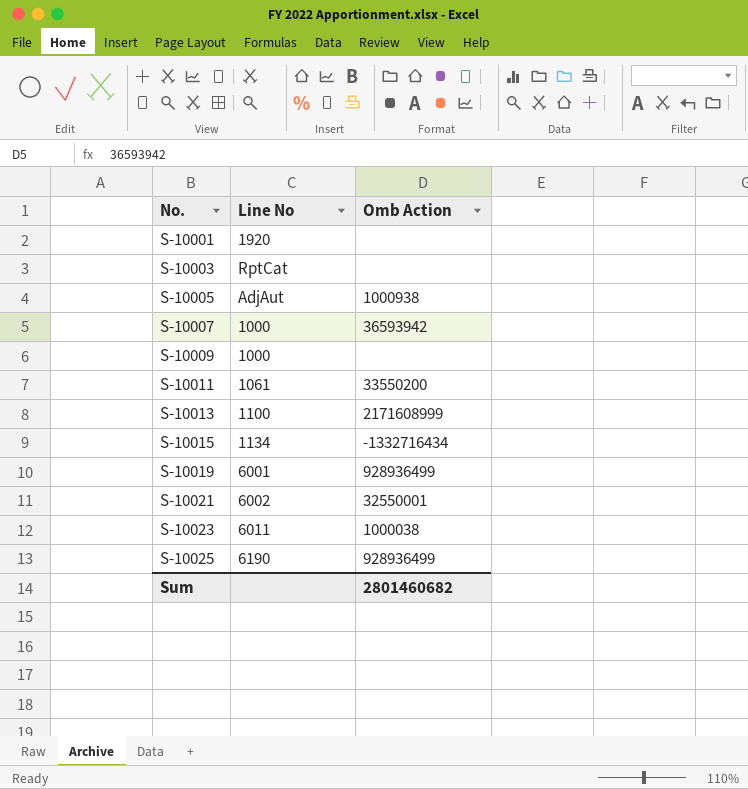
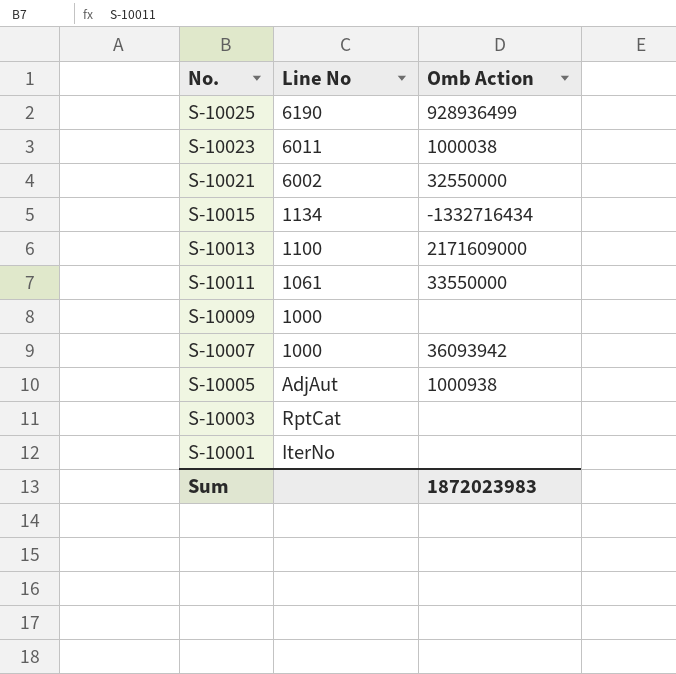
row order: No. ascending -> No. descending
row S-10019: 6001 | 928936499 -> none
S-10021 | Omb Action: 32550001 -> 32550000
S-10013 | Omb Action: 2171608999 -> 2171609000
S-10011 | Omb Action: 33550200 -> 33550000
S-10007 | Omb Action: 36593942 -> 36093942
S-10001 | Line No: 1920 -> IterNo
Sum | Omb Action: 2801460682 -> 1872023983

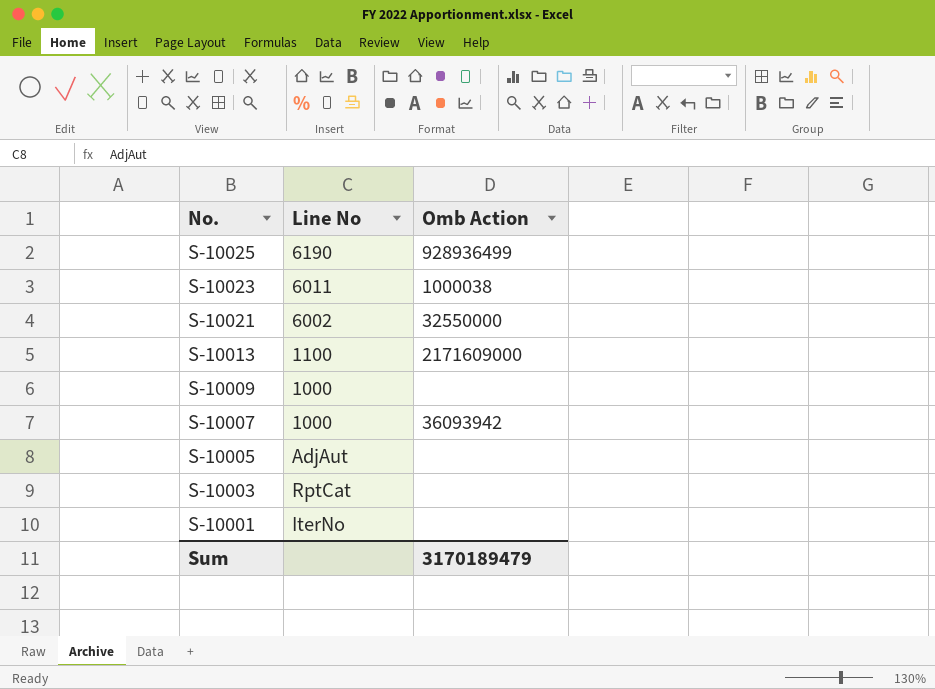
row S-10015: 1134 | -1332716434 -> none
row S-10011: 1061 | 33550000 -> none
S-10005 | Omb Action: 1000938 -> none
Sum | Omb Action: 1872023983 -> 3170189479

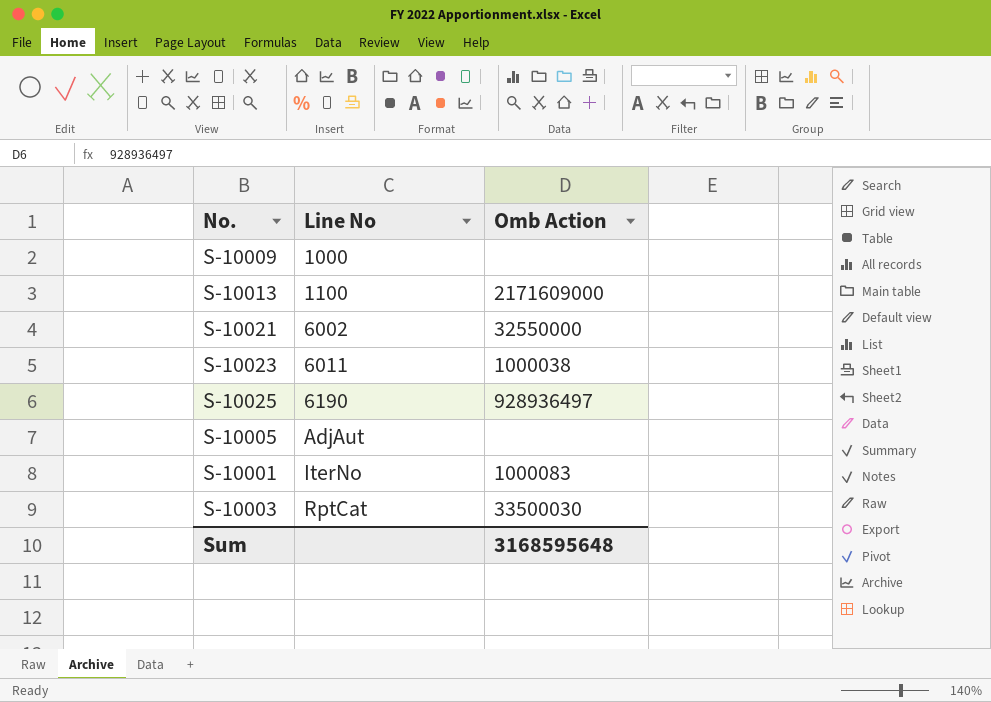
row order: No. descending -> Line No ascending
row S-10007: 1000 | 36093942 -> none
S-10025 | Omb Action: 928936499 -> 928936497
S-10001 | Omb Action: none -> 1000083
S-10003 | Omb Action: none -> 33500030
Sum | Omb Action: 3170189479 -> 3168595648

